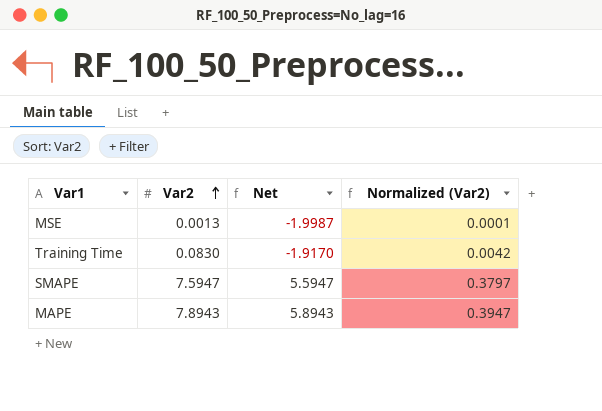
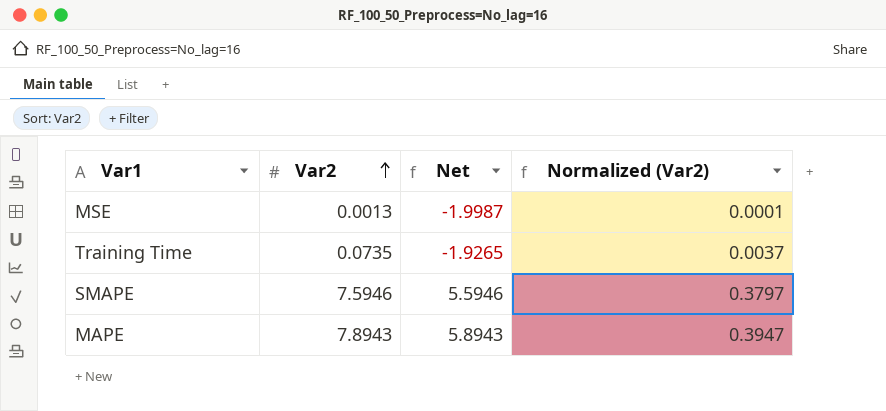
Training Time | Var2: 0.0830 -> 0.0735
Training Time | Net: -1.9170 -> -1.9265
Training Time | Normalized (Var2): 0.0042 -> 0.0037
SMAPE | Var2: 7.5947 -> 7.5946
SMAPE | Net: 5.5947 -> 5.5946

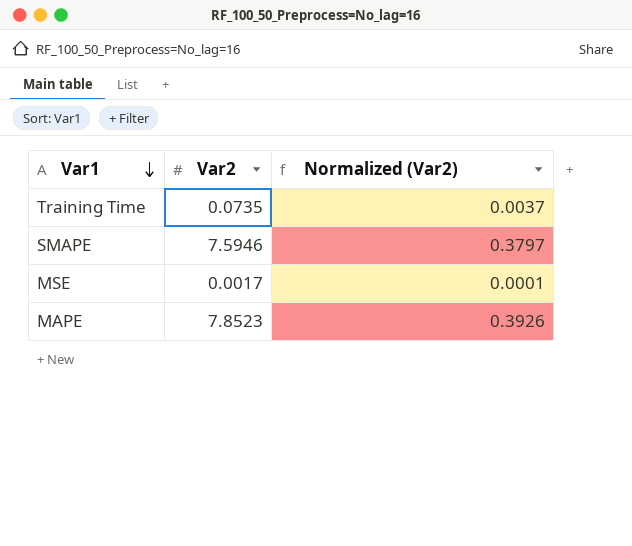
row order: Var2 ascending -> Var1 descending
column Net | formula: [Var2] - 2 -> none
MSE | Var2: 0.0013 -> 0.0017
MAPE | Var2: 7.8943 -> 7.8523
MAPE | Normalized (Var2): 0.3947 -> 0.3926

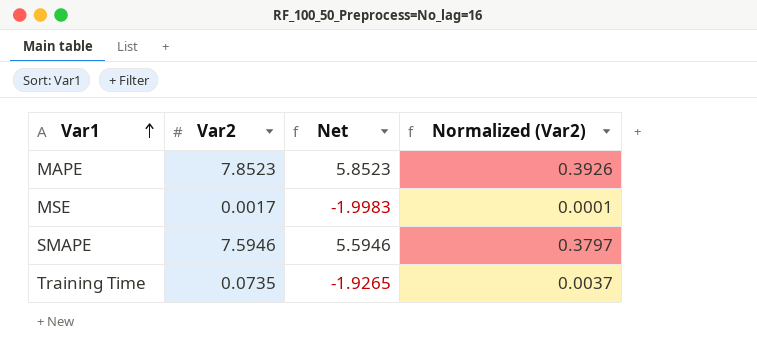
row order: Var1 descending -> Var1 ascending
column Net | formula: none -> [Var2] - 2

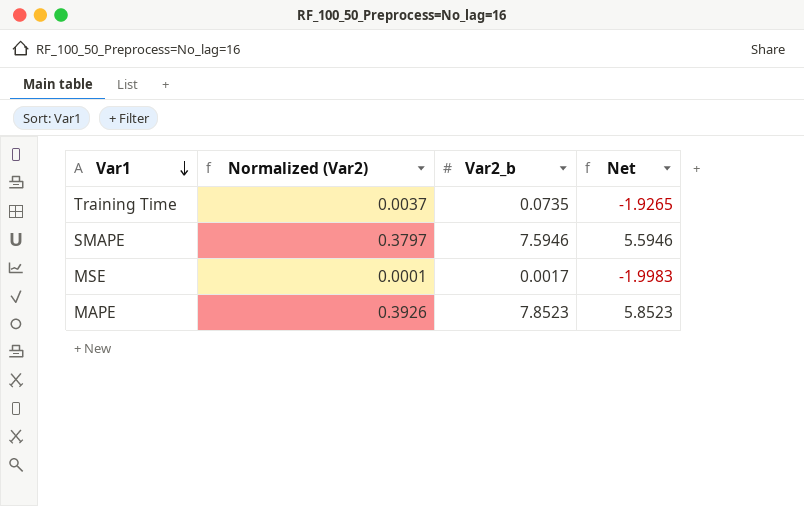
row order: Var1 ascending -> Var1 descending
column Normalized (Var2) | position: 4 -> 2
column name: Var2 -> Var2_b

